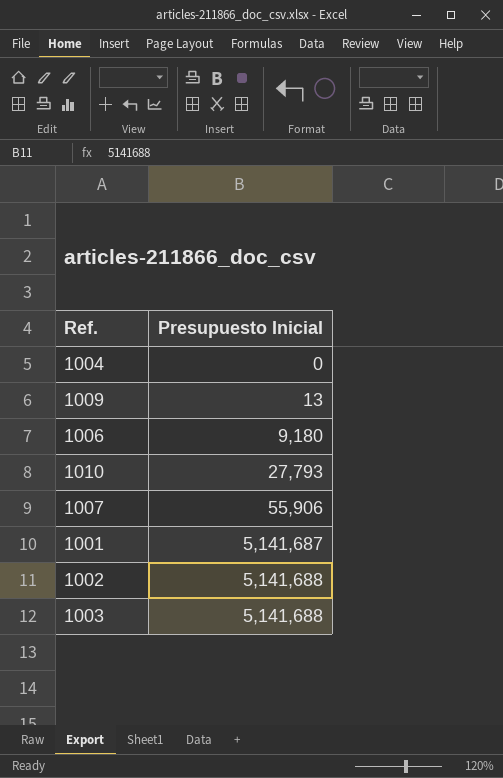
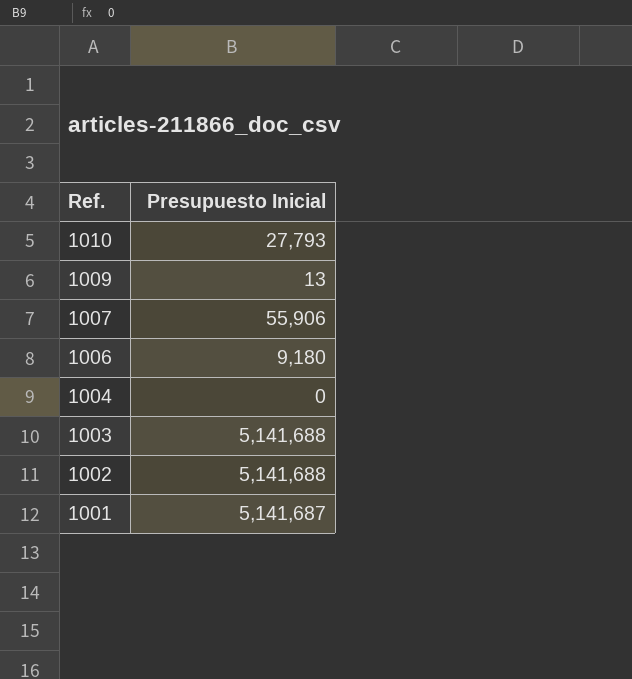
row order: Presupuesto Inicial ascending -> Ref. descending

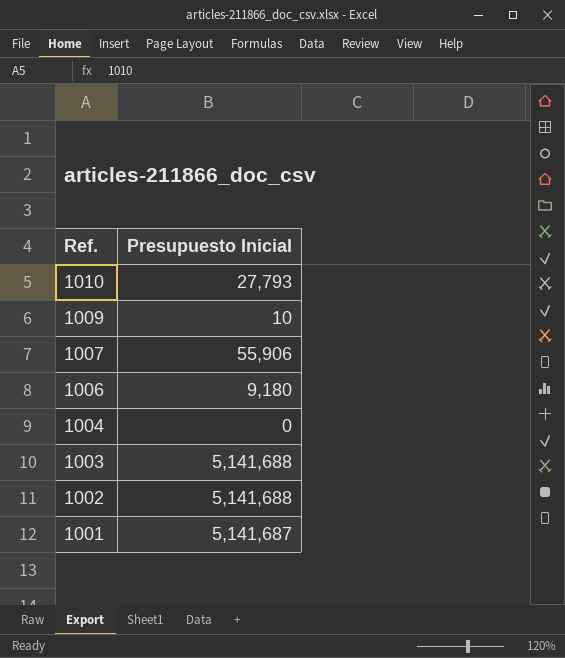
1009 | Presupuesto Inicial: 13 -> 10

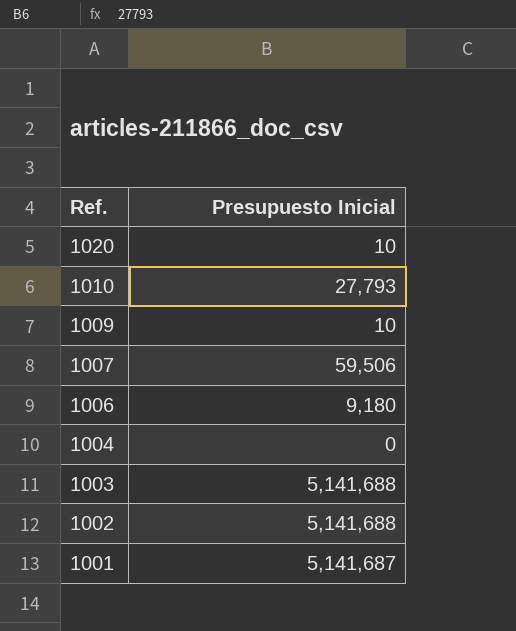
row 1020: none -> 10
1007 | Presupuesto Inicial: 55,906 -> 59,506

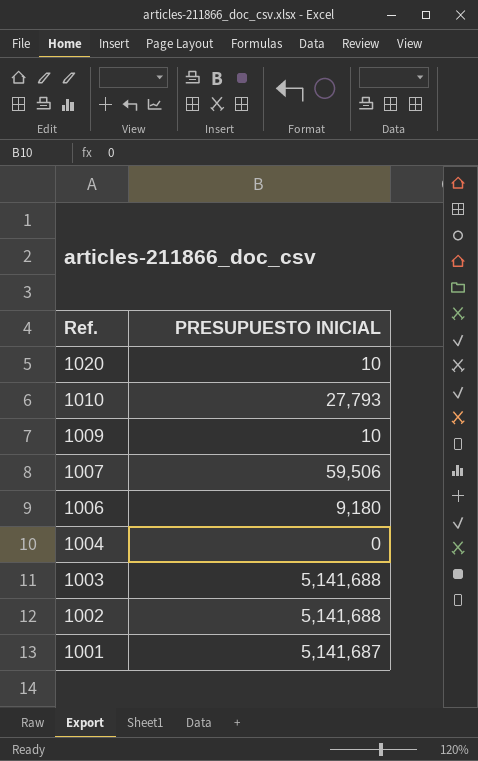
column name: Presupuesto Inicial -> PRESUPUESTO INICIAL

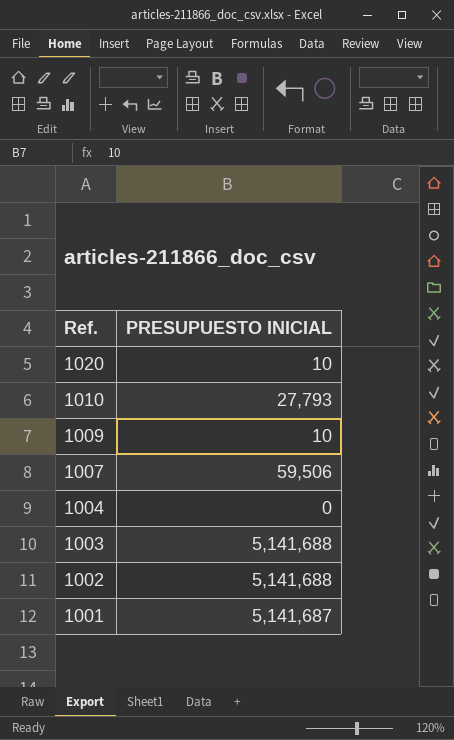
row 1006: 9,180 -> none

